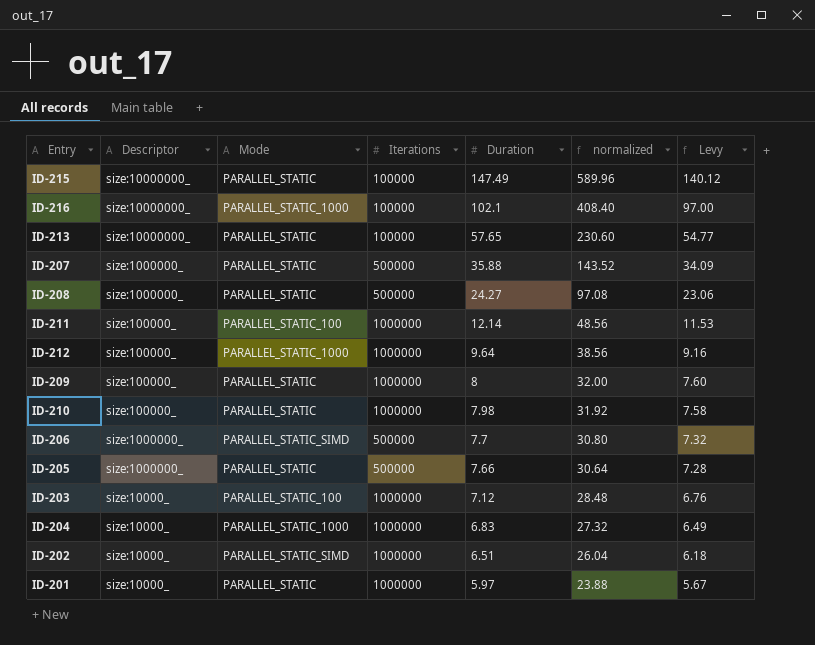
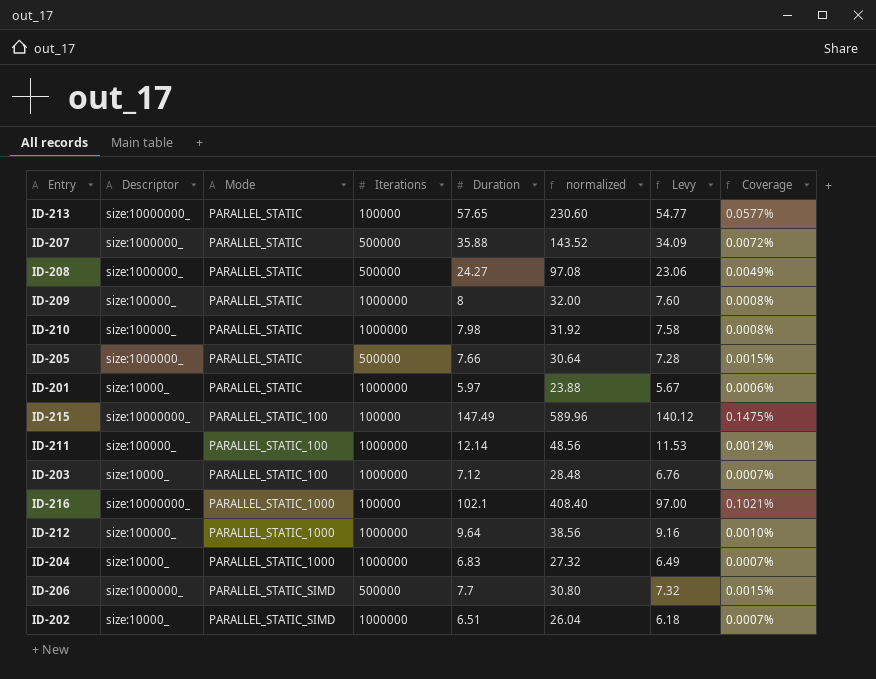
row order: Duration descending -> Mode ascending
column Coverage | formula: none -> [Duration] / [Iterations]
ID-215 | Mode: PARALLEL_STATIC -> PARALLEL_STATIC_100

